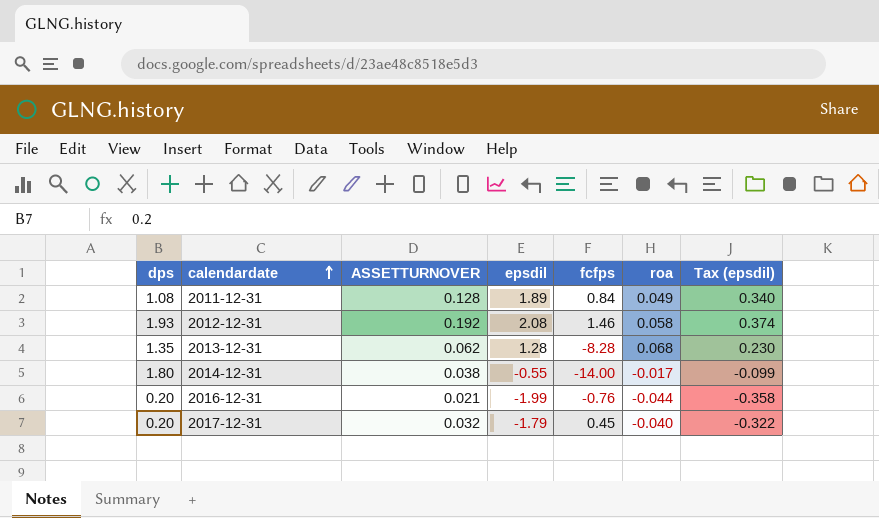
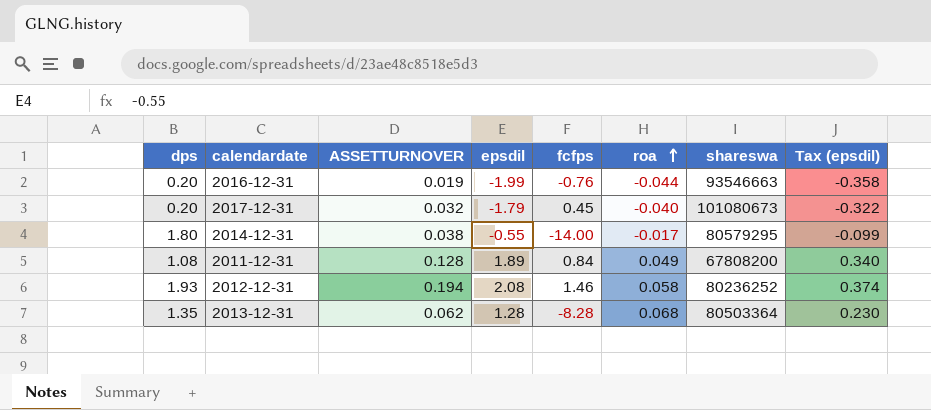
row order: calendardate ascending -> roa ascending
column shareswa | position: none -> 7
2016-12-31 | ASSETTURNOVER: 0.021 -> 0.019
2012-12-31 | ASSETTURNOVER: 0.192 -> 0.194

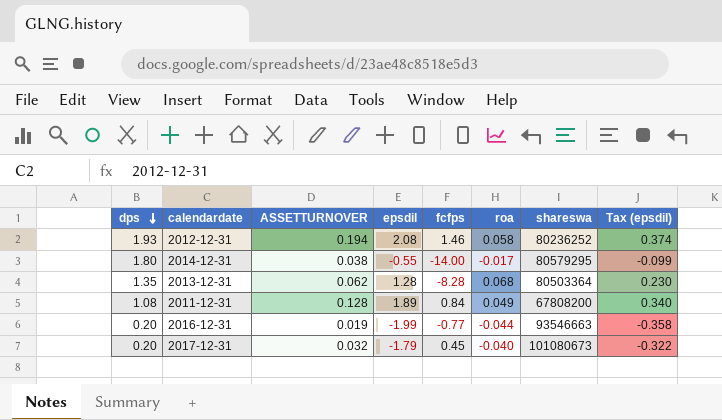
row order: roa ascending -> dps descending
2016-12-31 | fcfps: -0.76 -> -0.77

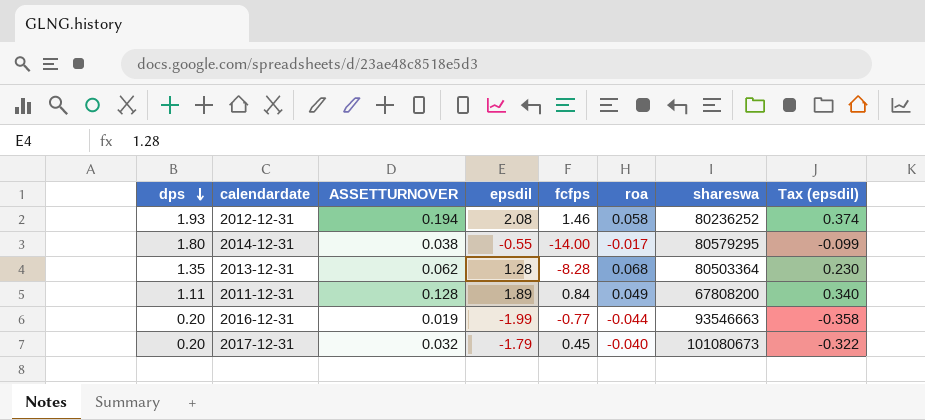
2011-12-31 | dps: 1.08 -> 1.11

